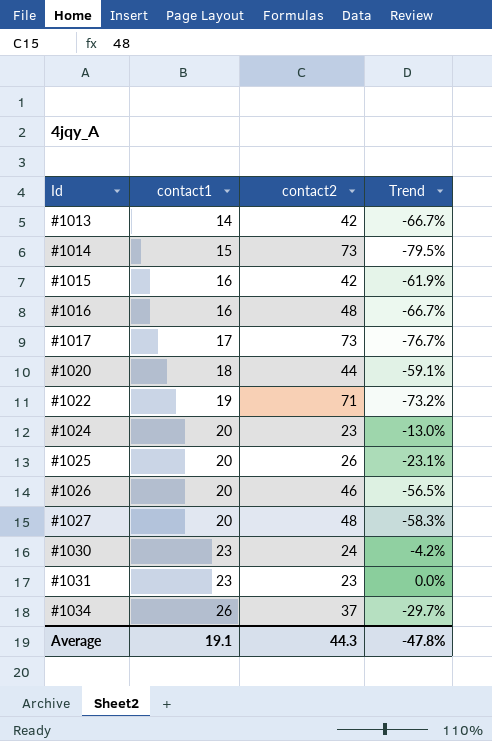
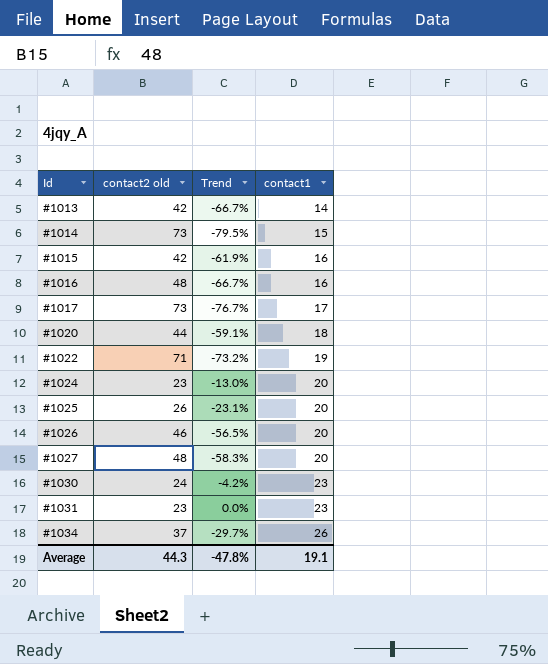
column name: contact2 -> contact2 old
column contact1 | position: 2 -> 4

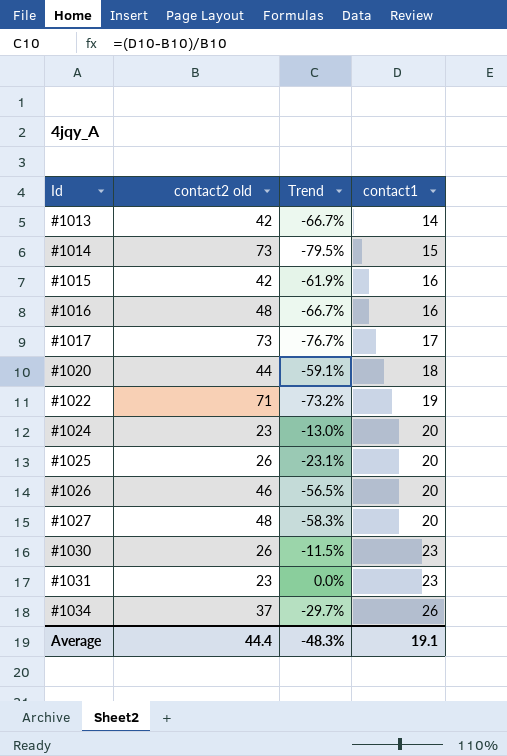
#1030 | contact2 old: 24 -> 26
#1030 | Trend: -4.2% -> -11.5%
Average | contact2 old: 44.3 -> 44.4
Average | Trend: -47.8% -> -48.3%

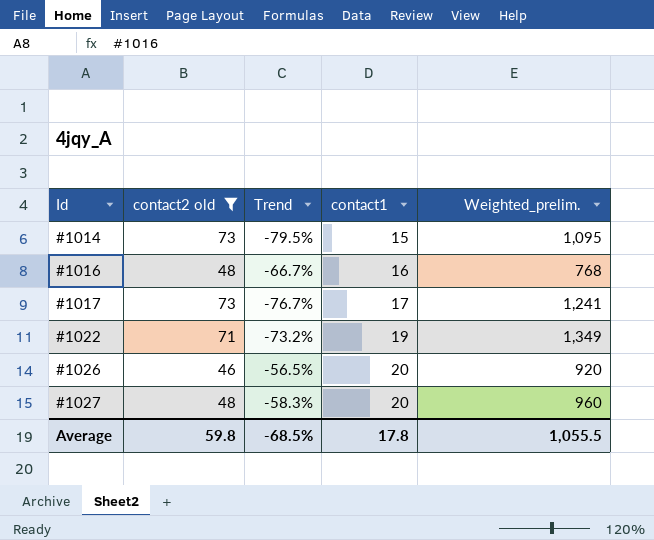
filter: none -> contact2 old >= 46
column Weighted_prelim. | formula: none -> [contact2 old] * [contact1]
Average | contact2 old: 44.4 -> 59.8
Average | Trend: -48.3% -> -68.5%
Average | contact1: 19.1 -> 17.8

